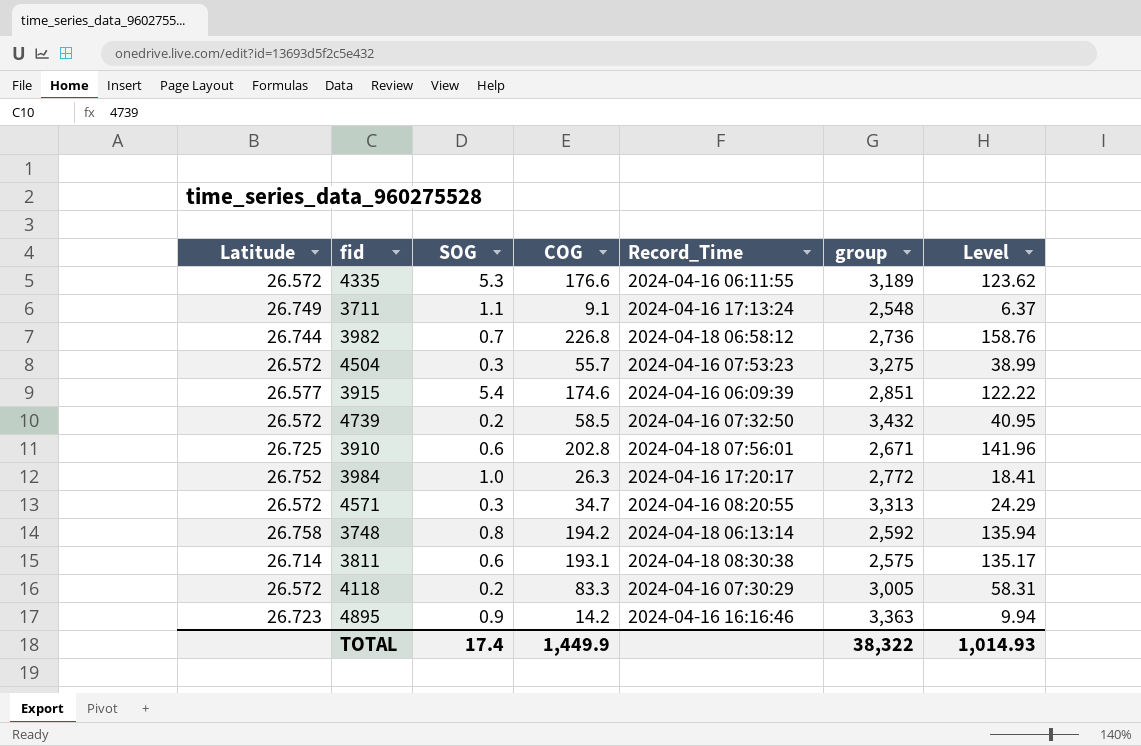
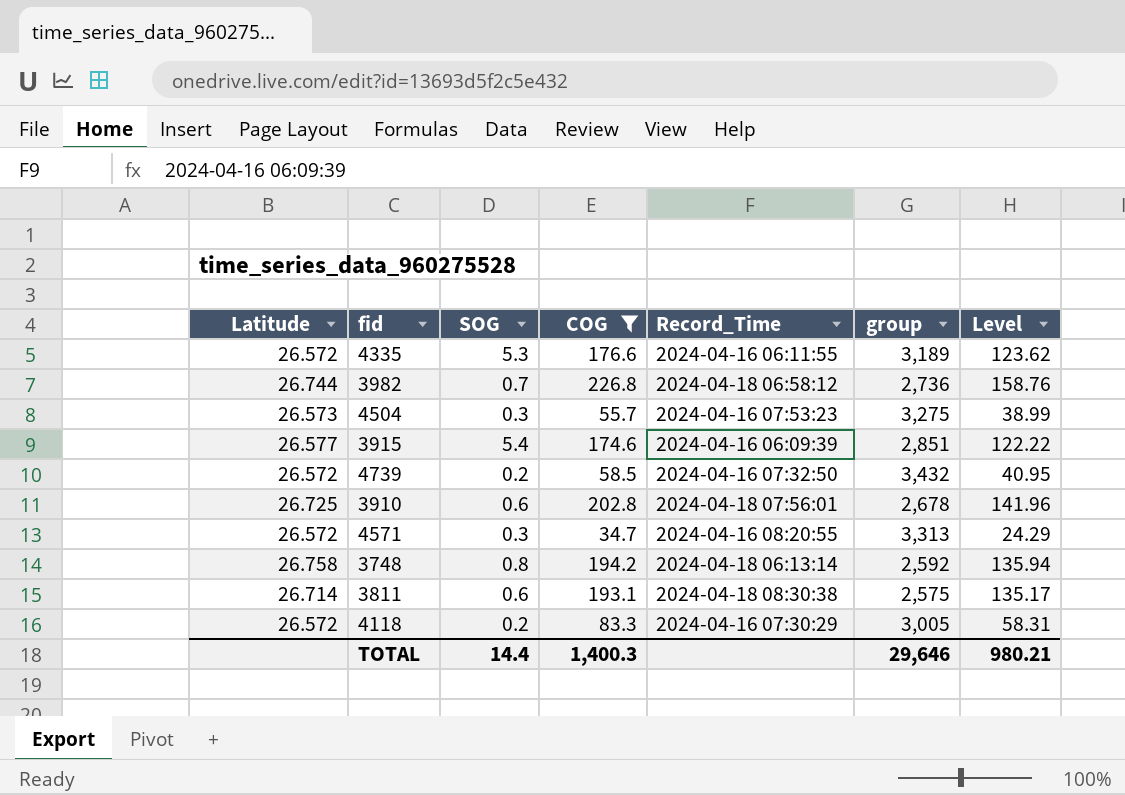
filter: none -> COG >= 34.7
4504 | Latitude: 26.572 -> 26.573
3910 | group: 2,671 -> 2,678
TOTAL | SOG: 17.4 -> 14.4
TOTAL | COG: 1,449.9 -> 1,400.3
TOTAL | group: 38,322 -> 29,646
TOTAL | Level: 1,014.93 -> 980.21

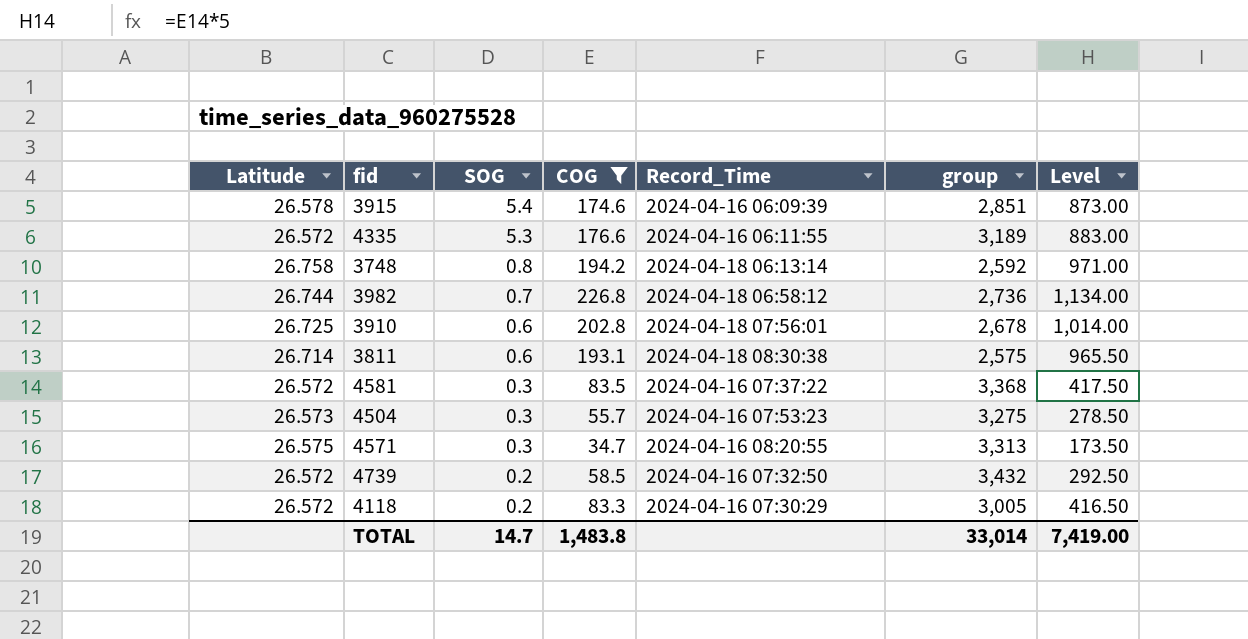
row order: none -> SOG descending
column Level | formula: [COG] * 0.7 -> [COG] * 5
3915 | Latitude: 26.577 -> 26.578
row 4581: none -> 26.572 | 0.3 | 83.5 | 2024-04-16 07:37:22 | 3,368 | 417.50
4571 | Latitude: 26.572 -> 26.575
TOTAL | SOG: 14.4 -> 14.7
TOTAL | COG: 1,400.3 -> 1,483.8
TOTAL | group: 29,646 -> 33,014
TOTAL | Level: 980.21 -> 7,419.00

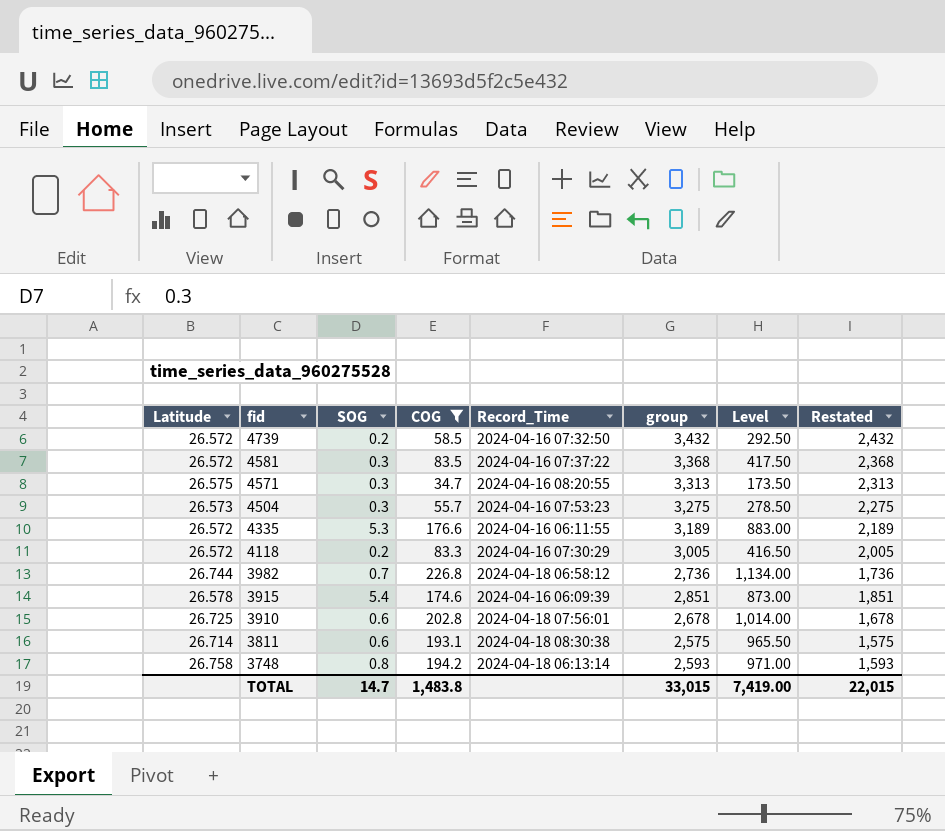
row order: SOG descending -> fid descending
column Restated | formula: none -> [group] - 1000
3748 | group: 2,592 -> 2,593
TOTAL | group: 33,014 -> 33,015

